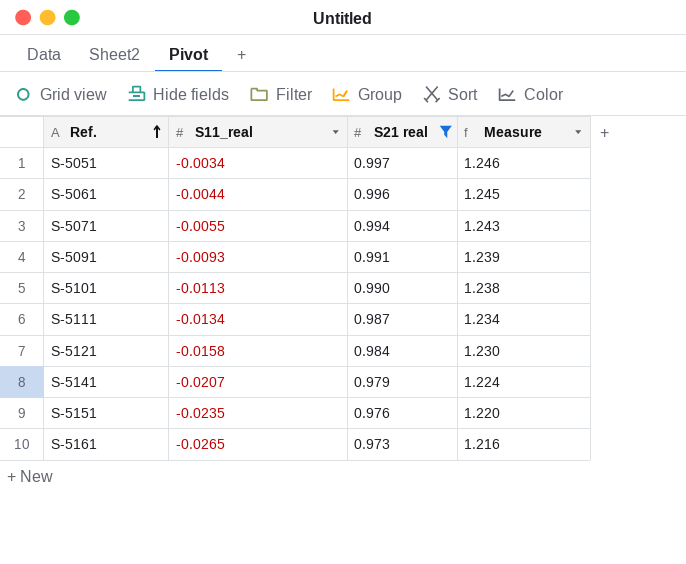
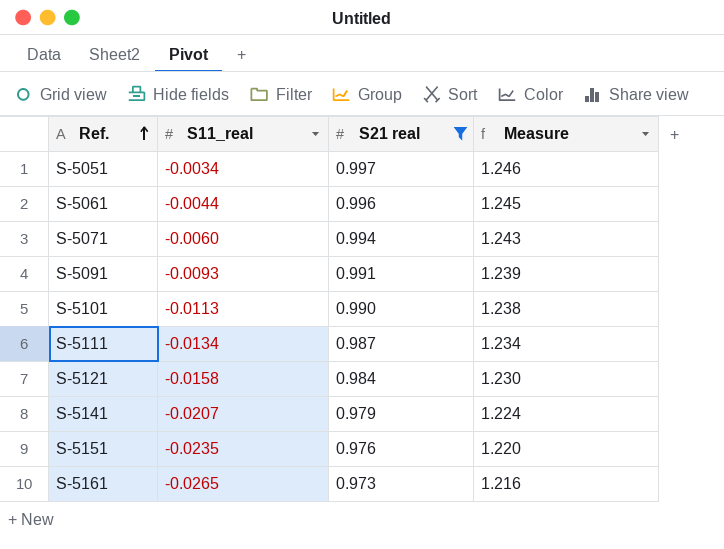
S-5071 | S11_real: -0.0055 -> -0.0060

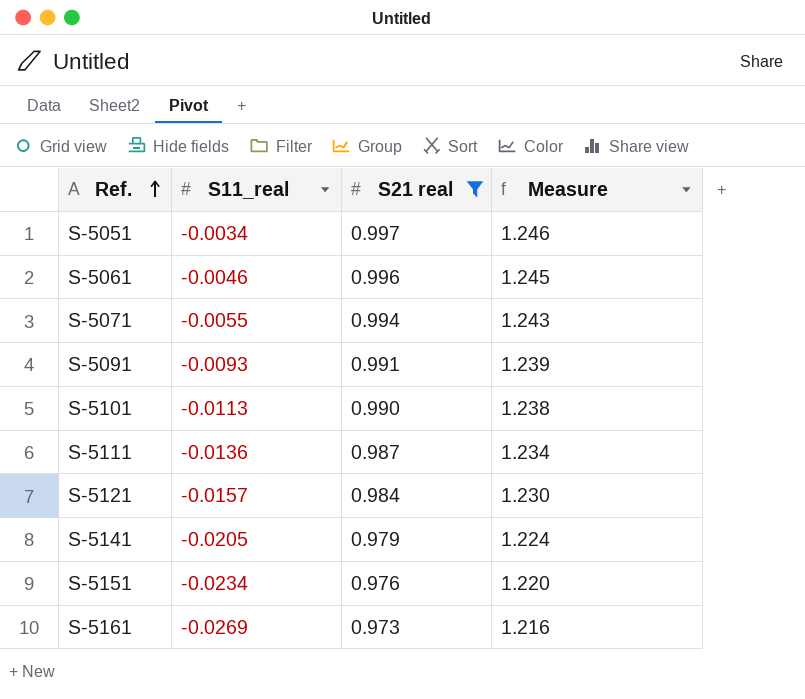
S-5061 | S11_real: -0.0044 -> -0.0046
S-5071 | S11_real: -0.0060 -> -0.0055
S-5111 | S11_real: -0.0134 -> -0.0136
S-5121 | S11_real: -0.0158 -> -0.0157
S-5141 | S11_real: -0.0207 -> -0.0205
S-5151 | S11_real: -0.0235 -> -0.0234
S-5161 | S11_real: -0.0265 -> -0.0269

